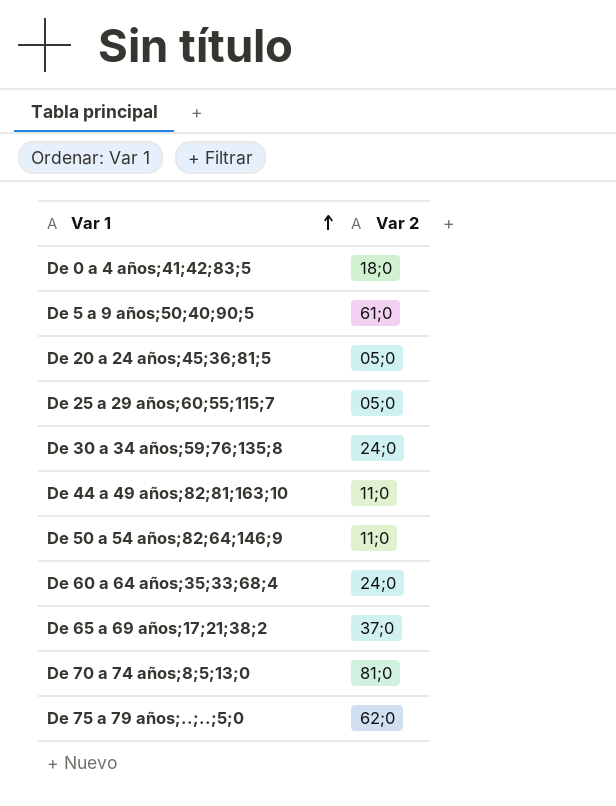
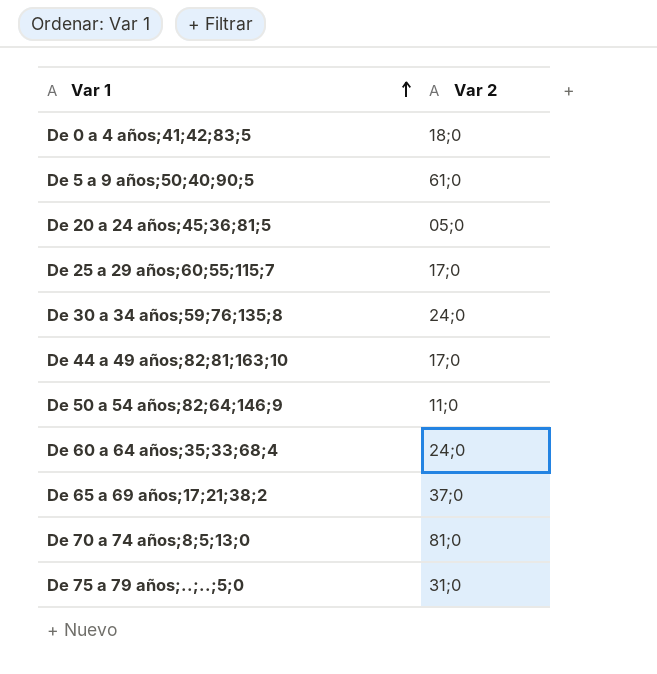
De 25 a 29 años;60;55;115;7 | Var 2: 05;0 -> 17;0
De 44 a 49 años;82;81;163;10 | Var 2: 11;0 -> 17;0
De 75 a 79 años;..;..;5;0 | Var 2: 62;0 -> 31;0

